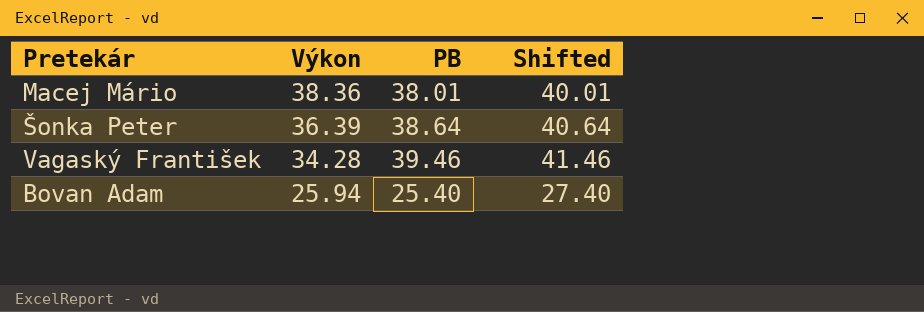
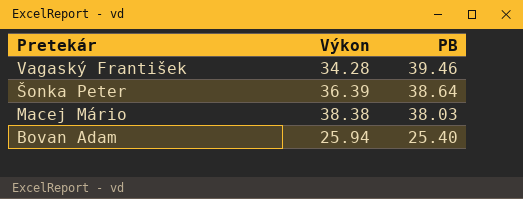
row order: Výkon descending -> Pretekár descending
column Shifted | formula: [PB] + 2 -> none
Macej Mário | Výkon: 38.36 -> 38.38
Macej Mário | PB: 38.01 -> 38.03

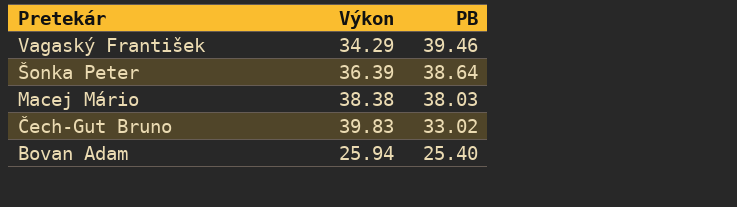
Vagaský František | Výkon: 34.28 -> 34.29
row Čech-Gut Bruno: none -> 39.83 | 33.02

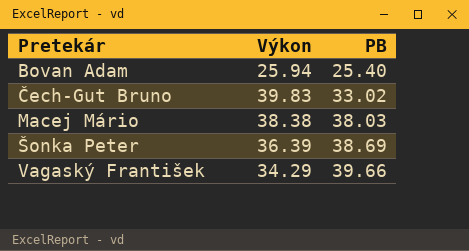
row order: Pretekár descending -> Pretekár ascending
Šonka Peter | PB: 38.64 -> 38.69
Vagaský František | PB: 39.46 -> 39.66

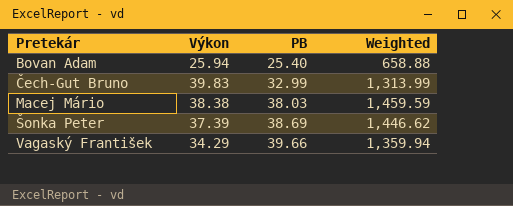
column Weighted | formula: none -> [Výkon] * [PB]
Čech-Gut Bruno | PB: 33.02 -> 32.99
Šonka Peter | Výkon: 36.39 -> 37.39

